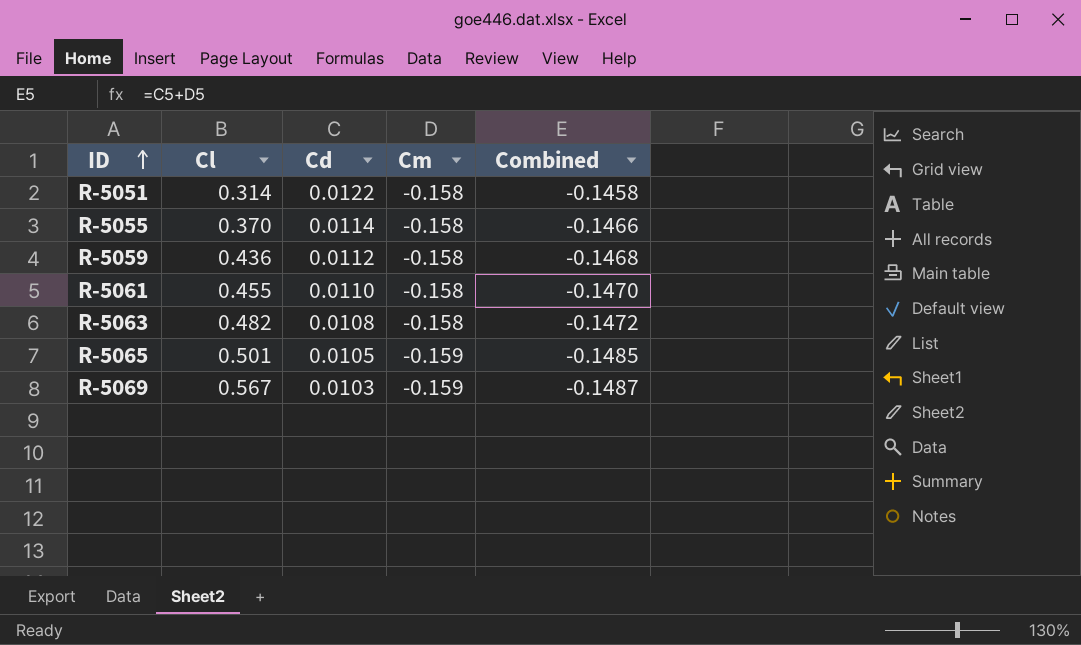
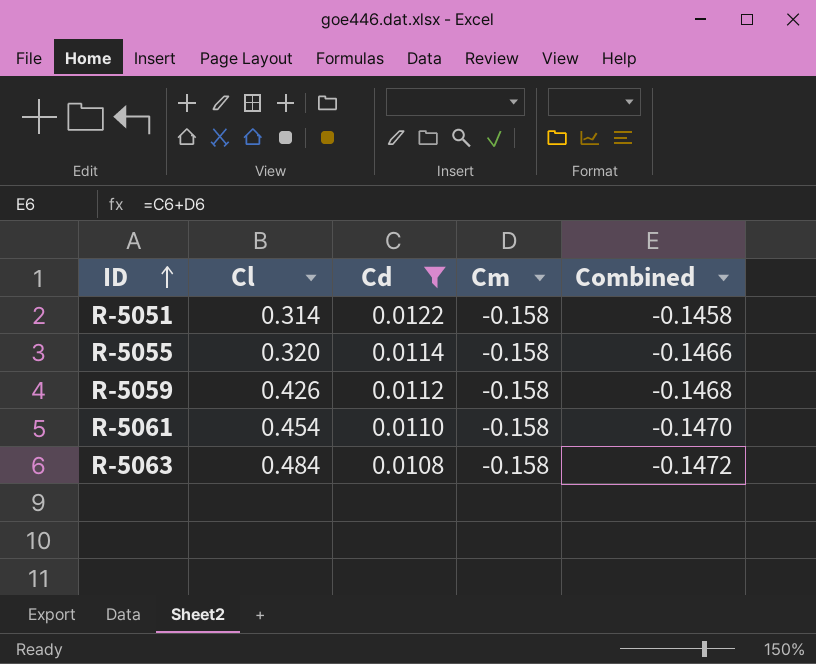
filter: none -> Cd >= 0.0108
R-5055 | Cl: 0.370 -> 0.320
R-5059 | Cl: 0.436 -> 0.426
R-5061 | Cl: 0.455 -> 0.454
R-5063 | Cl: 0.482 -> 0.484

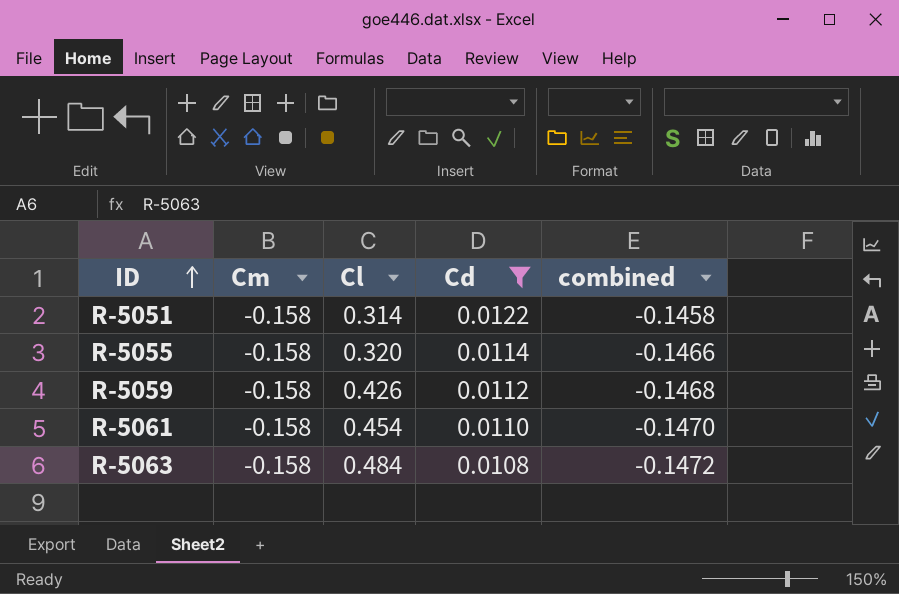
column Cm | position: 4 -> 2
column name: Combined -> combined

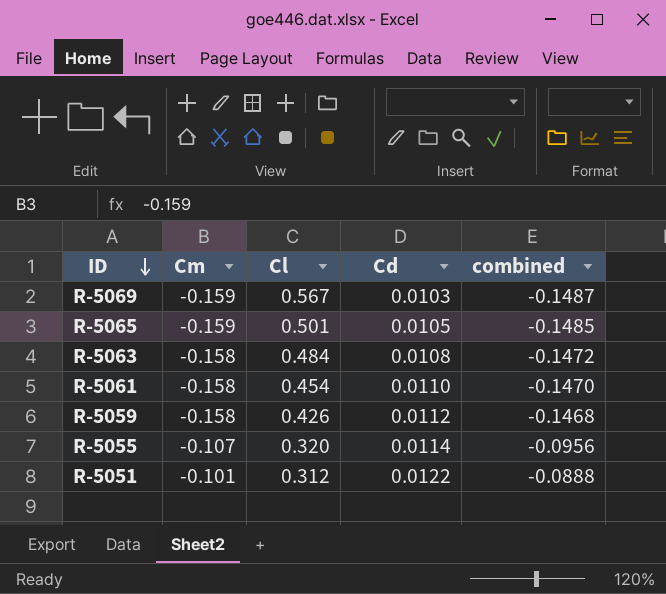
filter: Cd >= 0.0108 -> none
row order: ID ascending -> ID descending
R-5055 | Cm: -0.158 -> -0.107
R-5055 | combined: -0.1466 -> -0.0956
R-5051 | Cm: -0.158 -> -0.101
R-5051 | Cl: 0.314 -> 0.312
R-5051 | combined: -0.1458 -> -0.0888

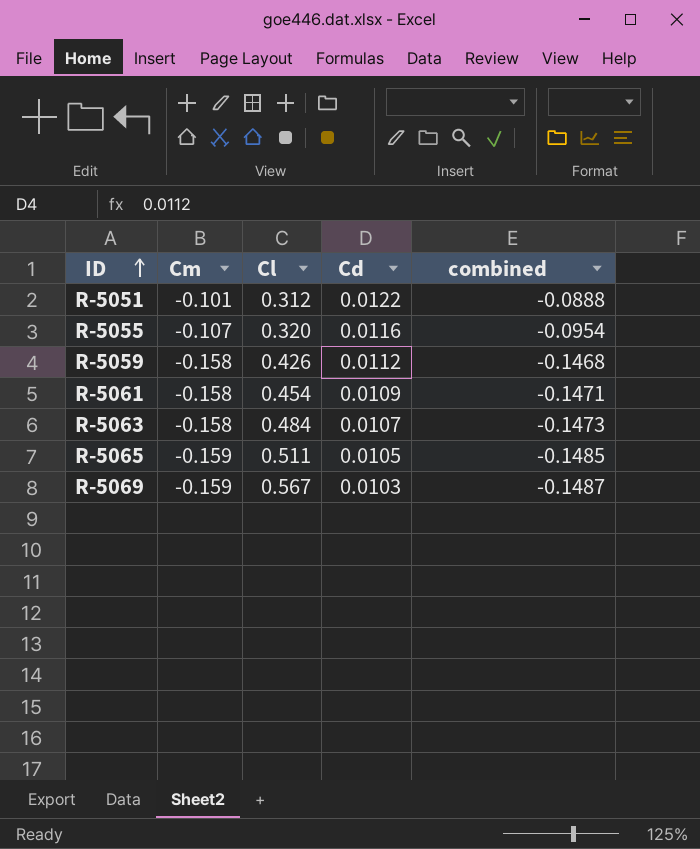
row order: ID descending -> ID ascending
R-5055 | Cd: 0.0114 -> 0.0116
R-5055 | combined: -0.0956 -> -0.0954
R-5061 | Cd: 0.0110 -> 0.0109
R-5061 | combined: -0.1470 -> -0.1471
R-5063 | Cd: 0.0108 -> 0.0107
R-5063 | combined: -0.1472 -> -0.1473
R-5065 | Cl: 0.501 -> 0.511

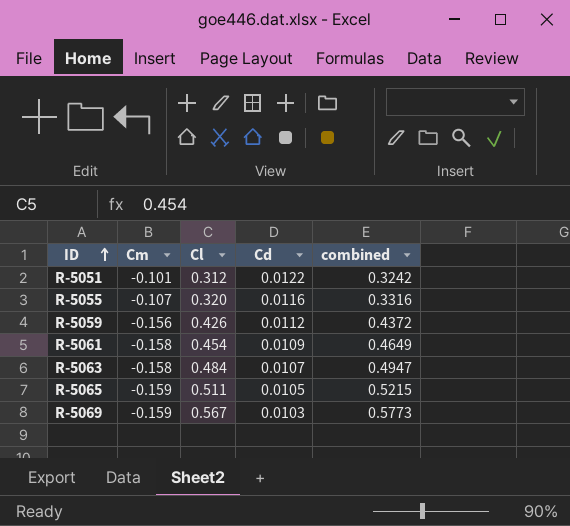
column combined | formula: [Cm] + [Cd] -> [Cl] + [Cd]
R-5059 | Cm: -0.158 -> -0.156

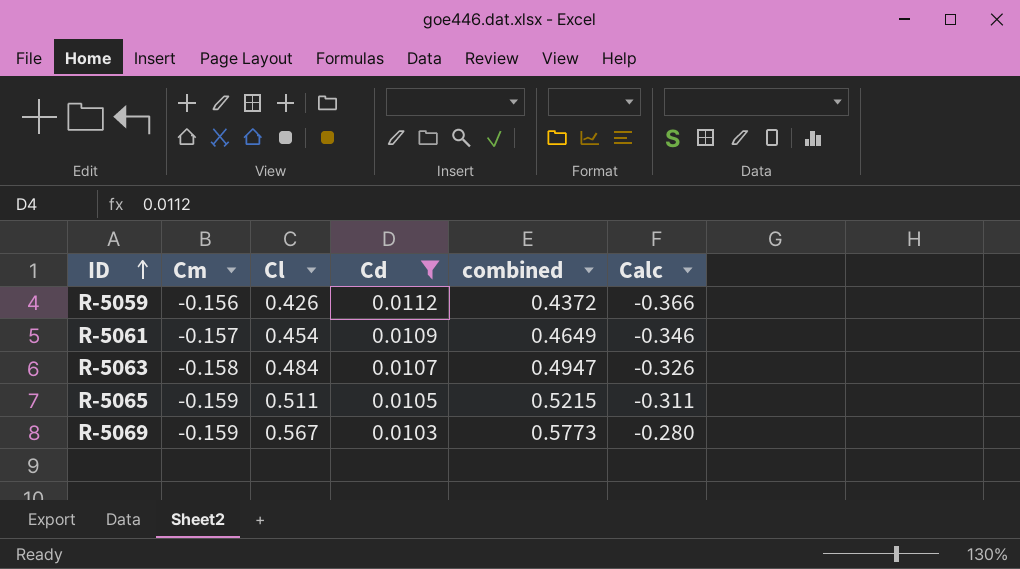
filter: none -> Cd <= 0.0112
column Calc | formula: none -> [Cm] / [Cl]
R-5061 | Cm: -0.158 -> -0.157

